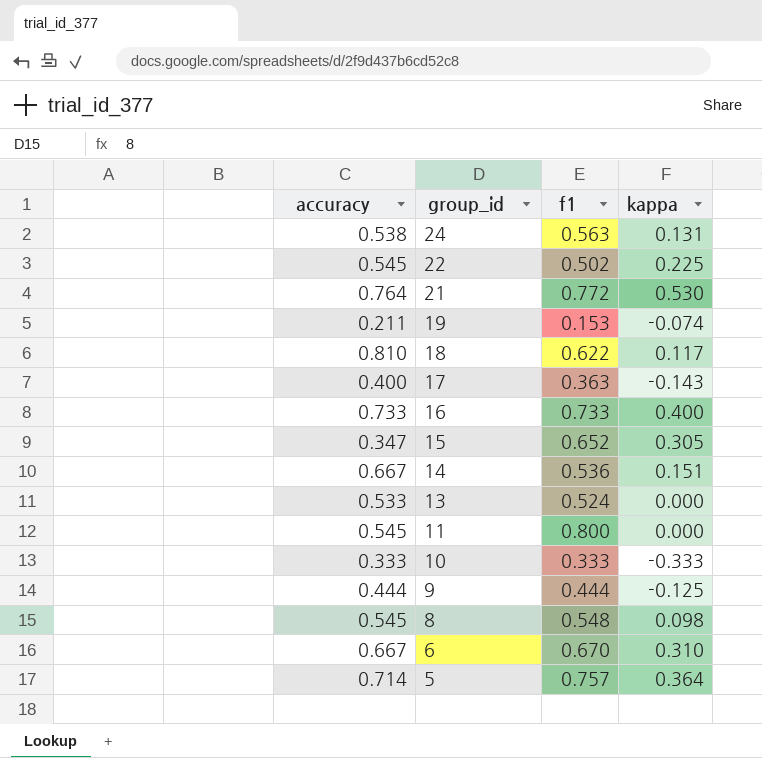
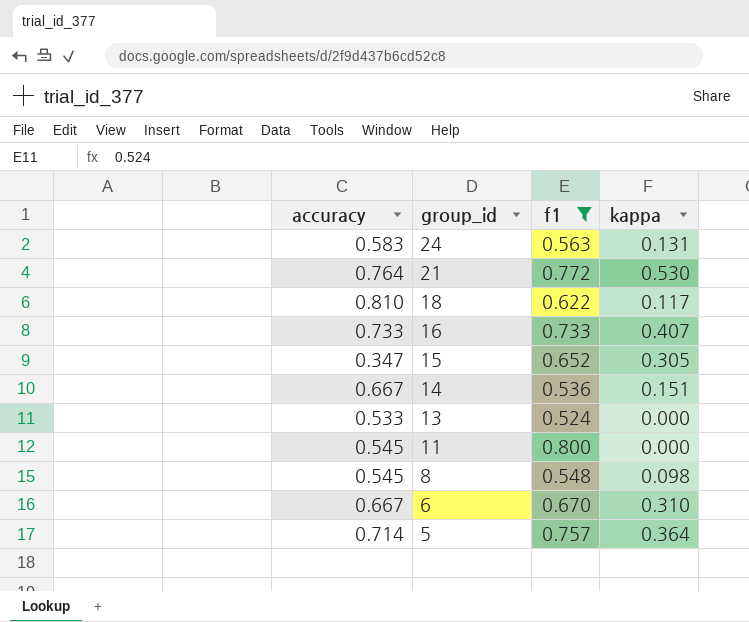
filter: none -> f1 >= 0.524
24 | accuracy: 0.538 -> 0.583
16 | kappa: 0.400 -> 0.407

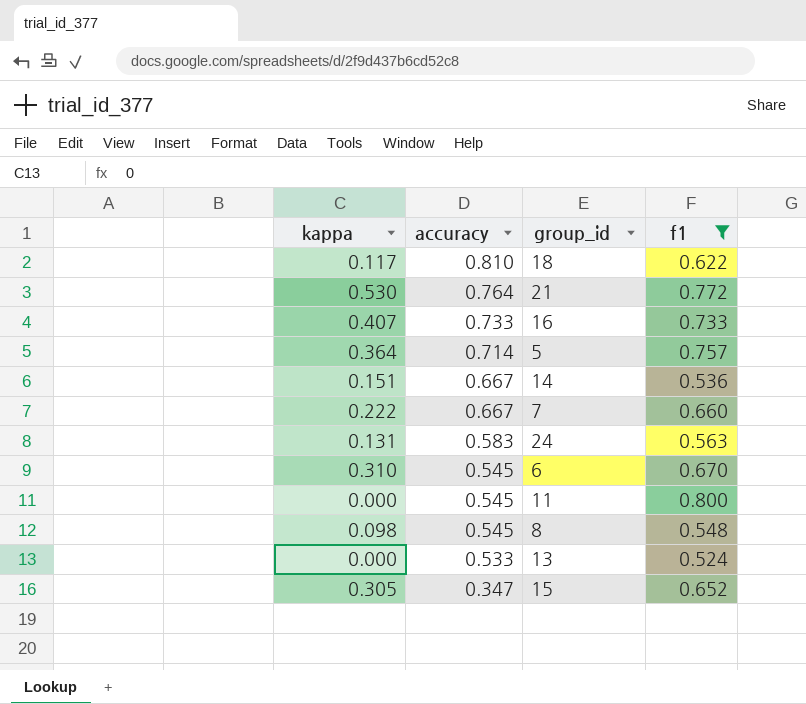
row order: group_id descending -> accuracy descending
column kappa | position: 4 -> 1
row 7: none -> 0.222 | 0.667 | 0.660
6 | accuracy: 0.667 -> 0.545

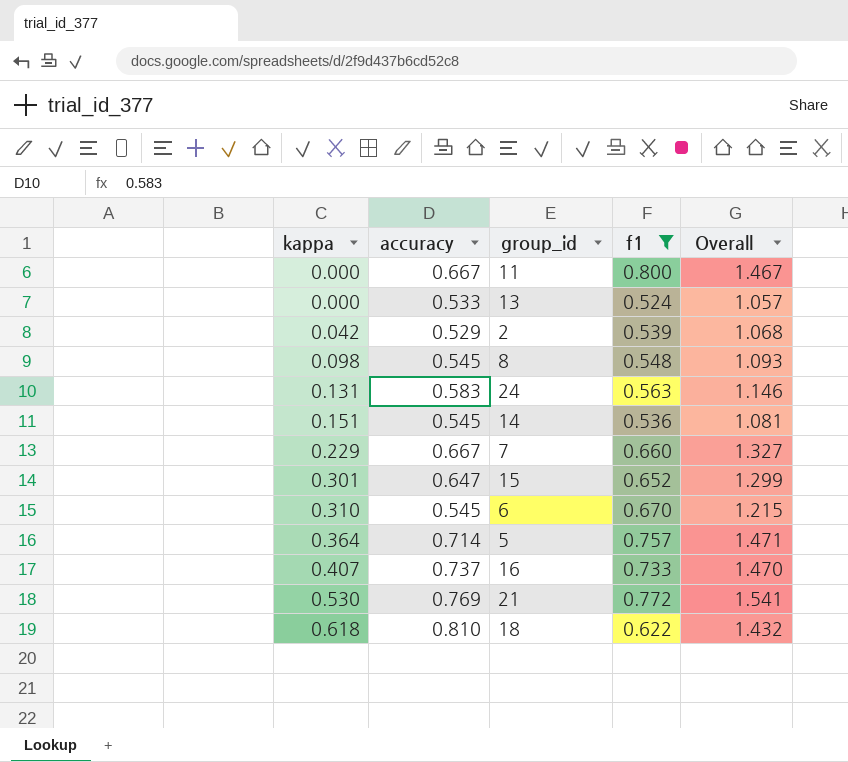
row order: accuracy descending -> kappa ascending
column Overall | formula: none -> [accuracy] + [f1]
11 | accuracy: 0.545 -> 0.667
row 2: none -> 0.042 | 0.529 | 0.539 | 1.068
14 | accuracy: 0.667 -> 0.545
7 | kappa: 0.222 -> 0.229
15 | kappa: 0.305 -> 0.301
15 | accuracy: 0.347 -> 0.647
16 | accuracy: 0.733 -> 0.737
21 | accuracy: 0.764 -> 0.769
18 | kappa: 0.117 -> 0.618

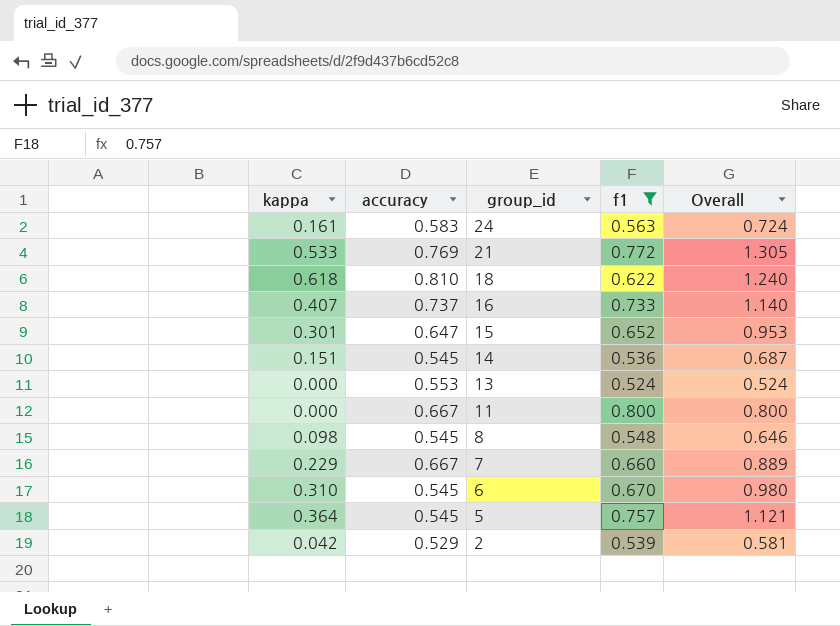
row order: kappa ascending -> group_id descending
column Overall | formula: [accuracy] + [f1] -> [kappa] + [f1]
24 | kappa: 0.131 -> 0.161
21 | kappa: 0.530 -> 0.533
13 | accuracy: 0.533 -> 0.553
5 | accuracy: 0.714 -> 0.545

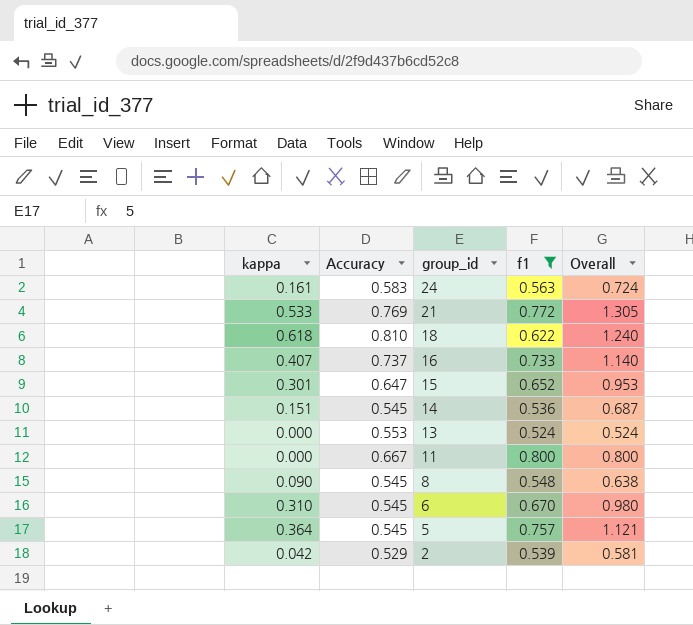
column name: accuracy -> Accuracy
row 7: 0.229 | 0.667 | 0.660 | 0.889 -> none
8 | kappa: 0.098 -> 0.090
8 | Overall: 0.646 -> 0.638

